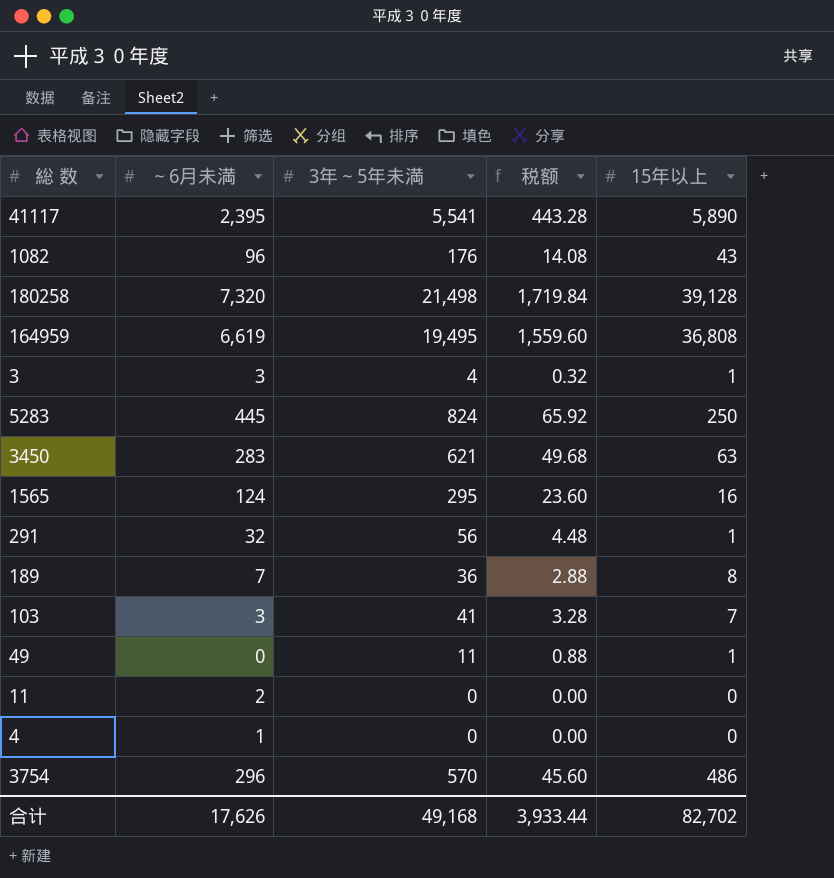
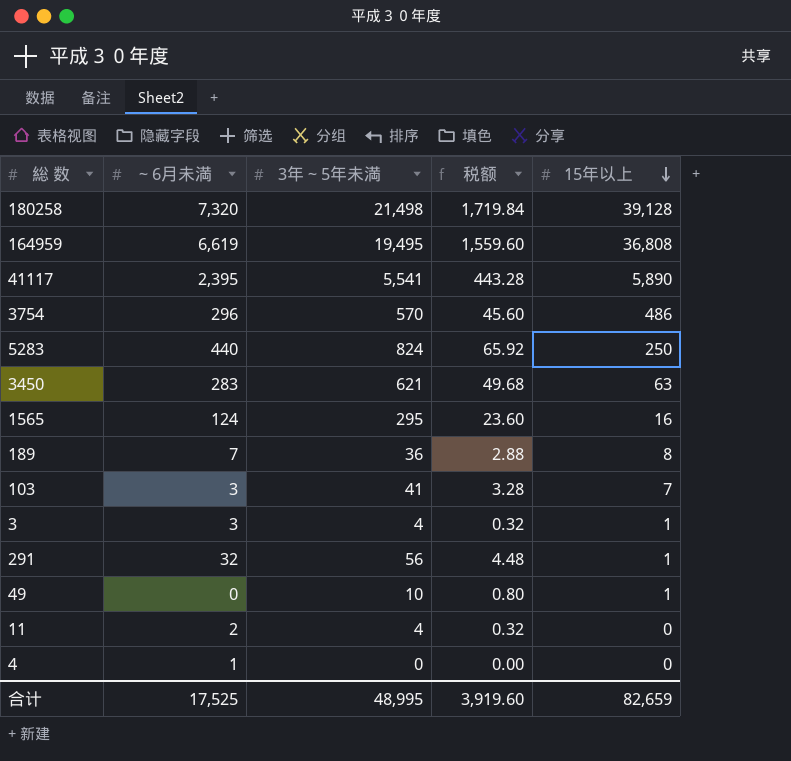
row order: none -> 15年以上 descending
row 1082: 96 | 176 | 14.08 | 43 -> none
5283 | ～6月未満: 445 -> 440
49 | 3年～5年未満: 11 -> 10
49 | 税额: 0.88 -> 0.80
11 | 3年～5年未満: 0 -> 4
11 | 税额: 0.00 -> 0.32
合计 | ～6月未満: 17,626 -> 17,525
合计 | 3年～5年未満: 49,168 -> 48,995
合计 | 税额: 3,933.44 -> 3,919.60
合计 | 15年以上: 82,702 -> 82,659

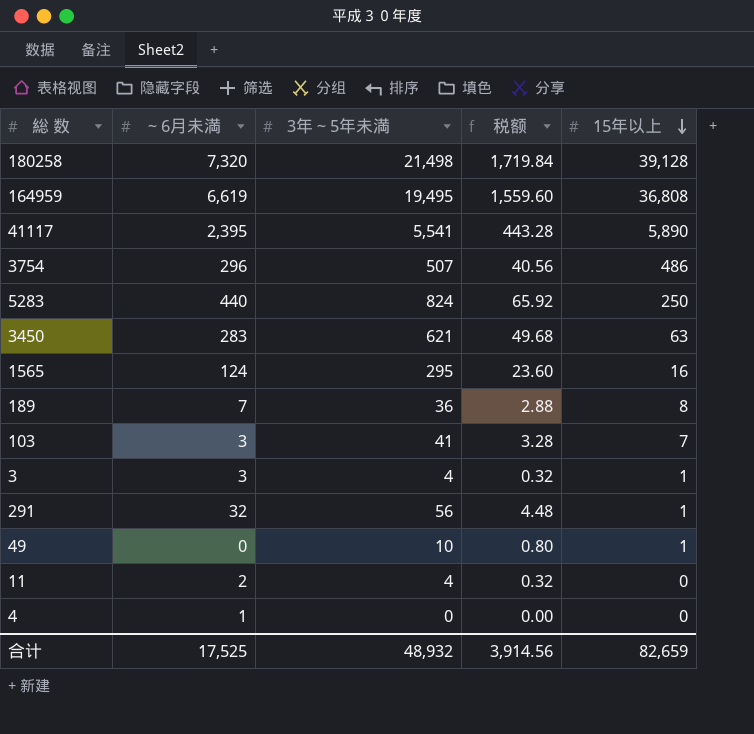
3754 | 3年～5年未満: 570 -> 507
3754 | 税额: 45.60 -> 40.56
合计 | 3年～5年未満: 48,995 -> 48,932
合计 | 税额: 3,919.60 -> 3,914.56

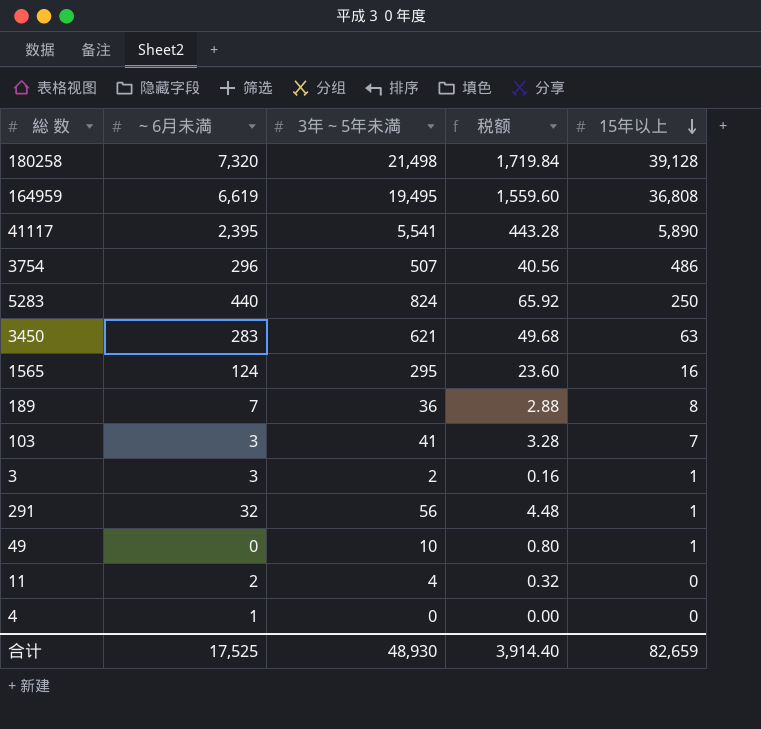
3 | 3年～5年未満: 4 -> 2
3 | 税额: 0.32 -> 0.16
合计 | 3年～5年未満: 48,932 -> 48,930
合计 | 税额: 3,914.56 -> 3,914.40

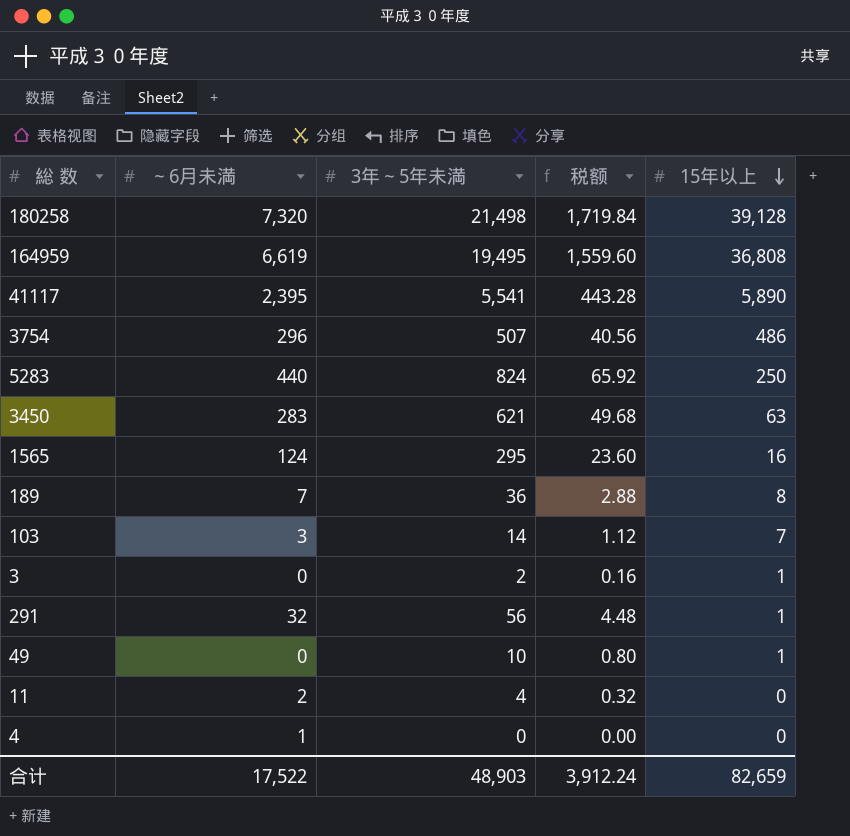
103 | 3年～5年未満: 41 -> 14
103 | 税额: 3.28 -> 1.12
3 | ～6月未満: 3 -> 0
合计 | ～6月未満: 17,525 -> 17,522
合计 | 3年～5年未満: 48,930 -> 48,903
合计 | 税额: 3,914.40 -> 3,912.24

